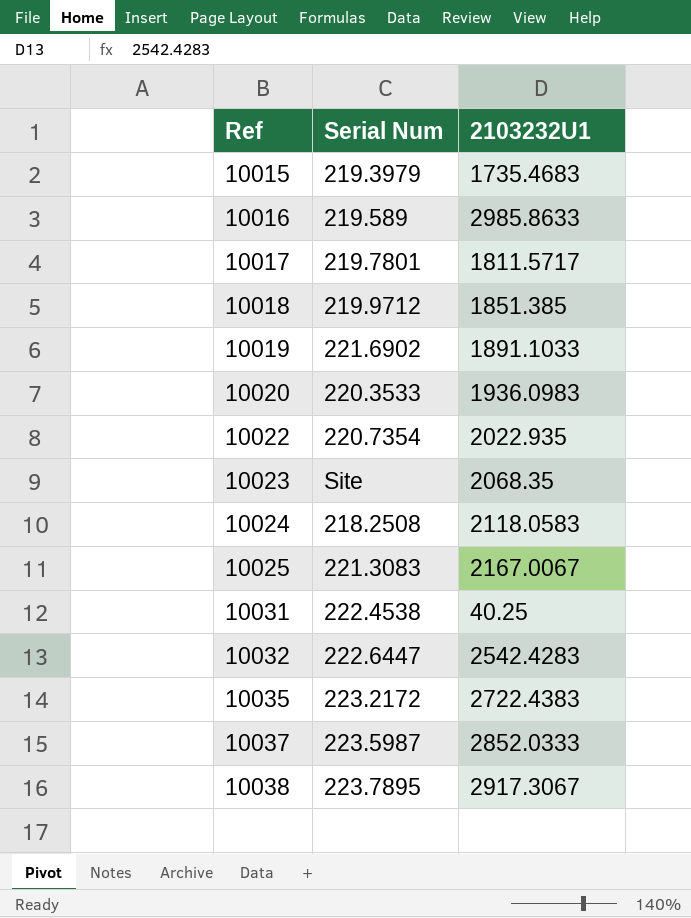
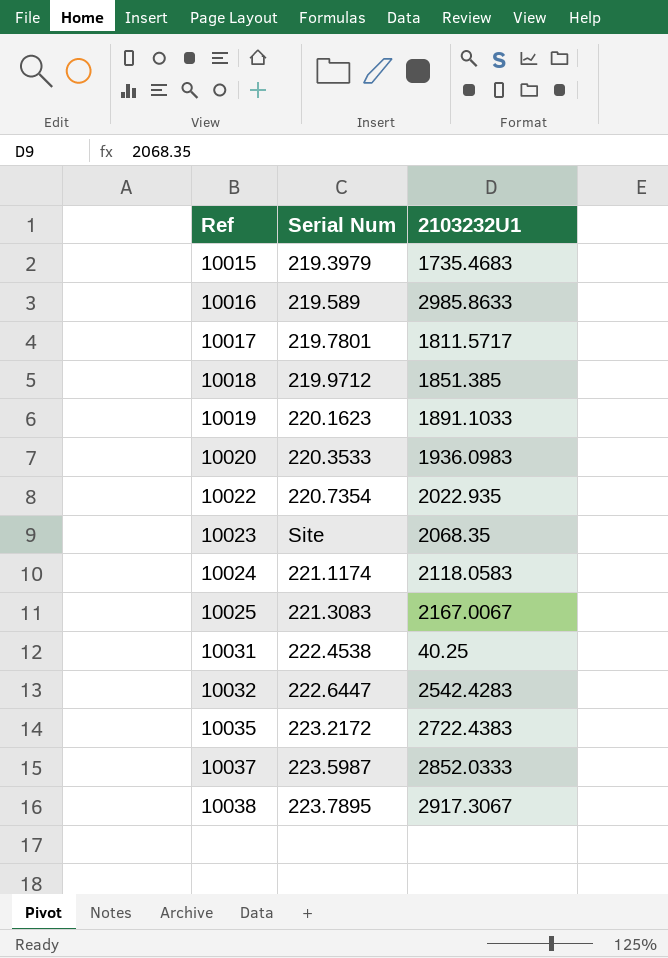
10019 | Serial Num: 221.6902 -> 220.1623
10024 | Serial Num: 218.2508 -> 221.1174

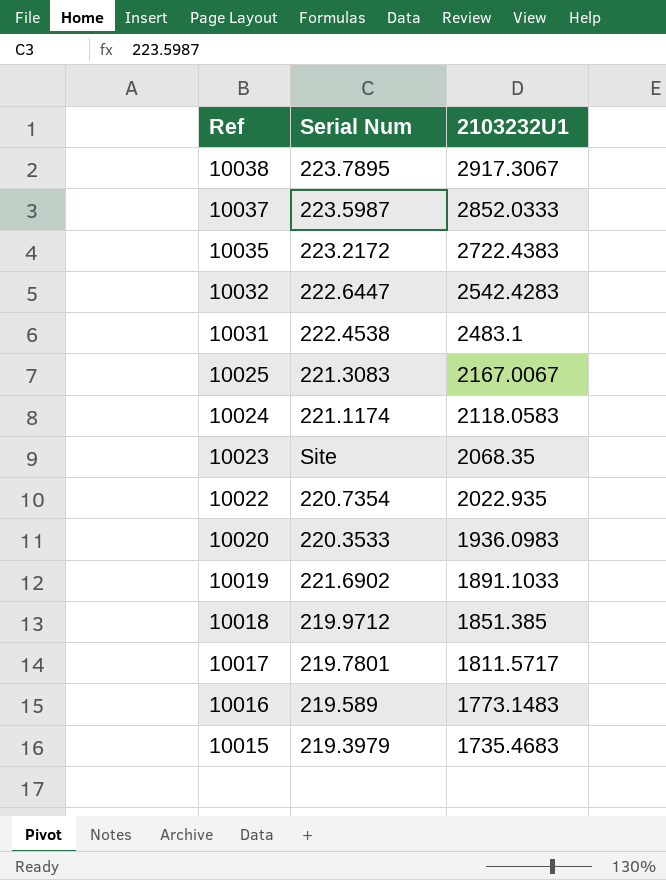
row order: Ref ascending -> Ref descending
10031 | 2103232U1: 40.25 -> 2483.1
10019 | Serial Num: 220.1623 -> 221.6902
10016 | 2103232U1: 2985.8633 -> 1773.1483

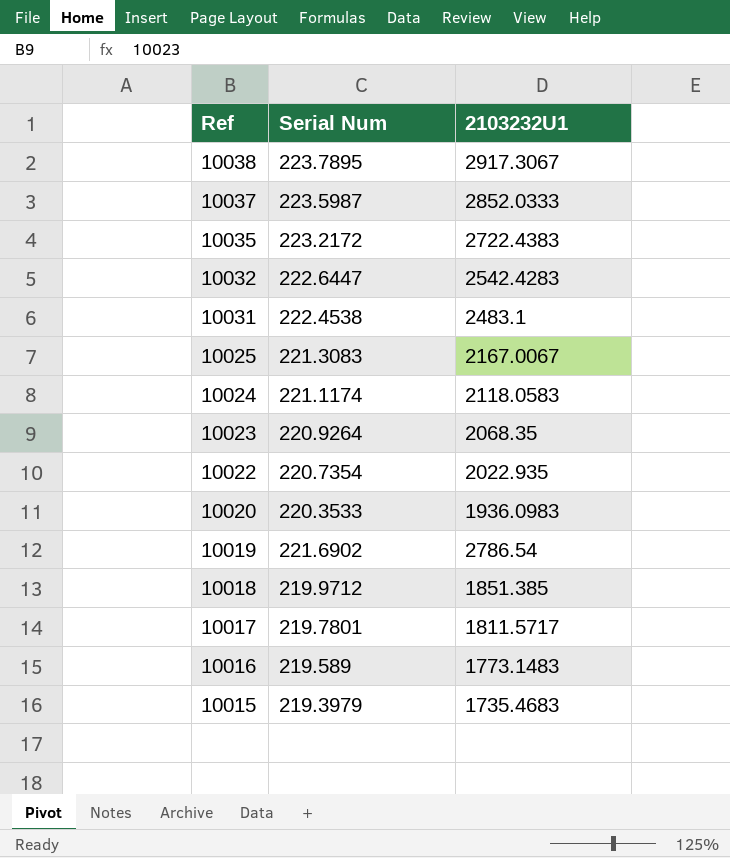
10023 | Serial Num: Site -> 220.9264
10019 | 2103232U1: 1891.1033 -> 2786.54

